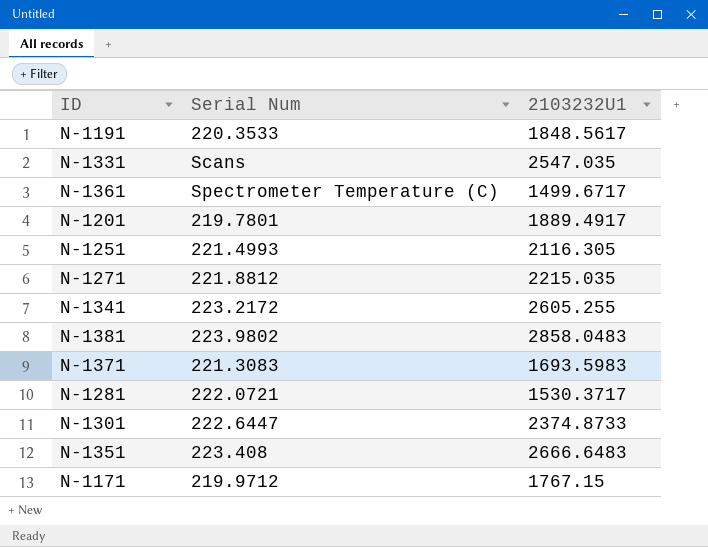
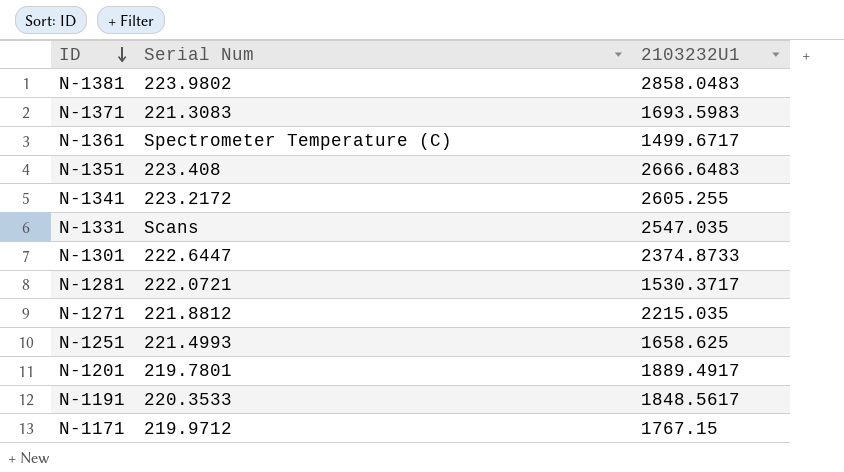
row order: none -> ID descending
N-1251 | 2103232U1: 2116.305 -> 1658.625

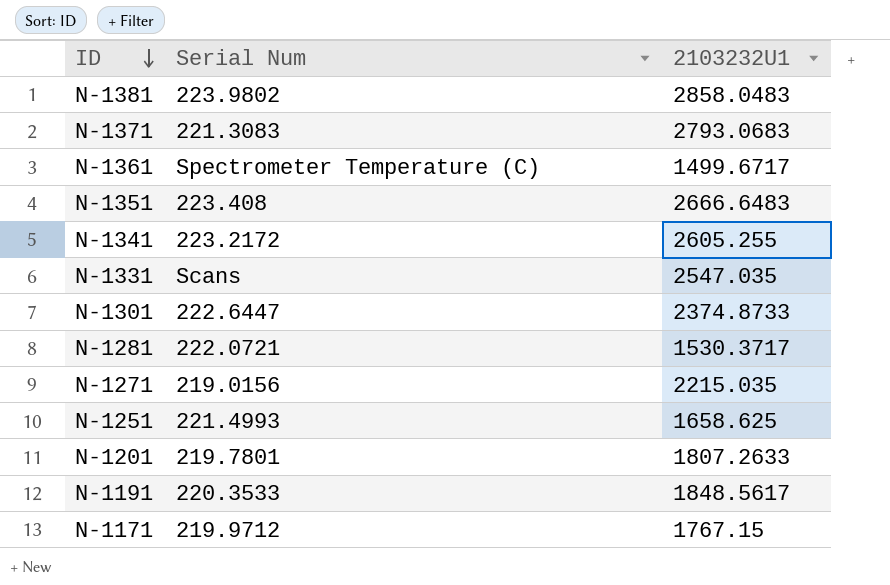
N-1371 | 2103232U1: 1693.5983 -> 2793.0683
N-1271 | Serial Num: 221.8812 -> 219.0156
N-1201 | 2103232U1: 1889.4917 -> 1807.2633

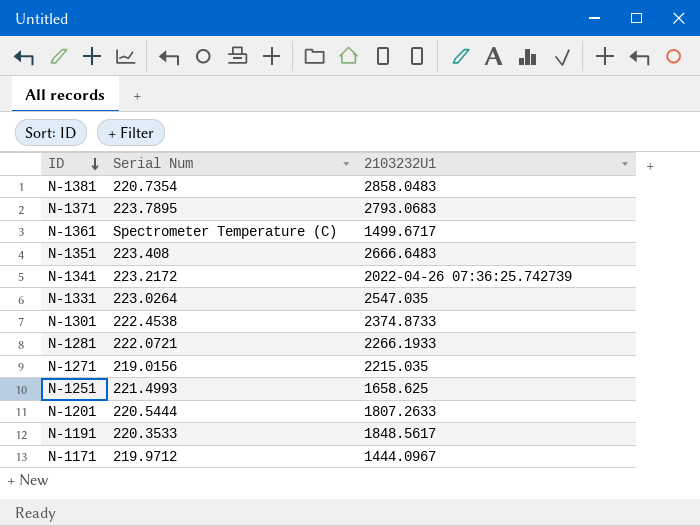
N-1381 | Serial Num: 223.9802 -> 220.7354
N-1371 | Serial Num: 221.3083 -> 223.7895
N-1341 | 2103232U1: 2605.255 -> 2022-04-26 07:36:25.742739
N-1331 | Serial Num: Scans -> 223.0264
N-1301 | Serial Num: 222.6447 -> 222.4538
N-1281 | 2103232U1: 1530.3717 -> 2266.1933
N-1201 | Serial Num: 219.7801 -> 220.5444
N-1171 | 2103232U1: 1767.15 -> 1444.0967

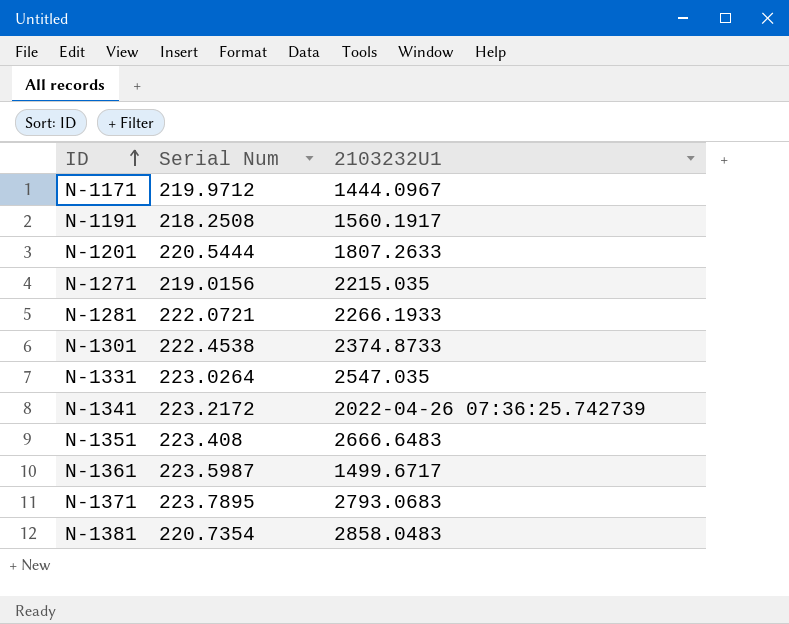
row order: ID descending -> ID ascending
row N-1251: 221.4993 | 1658.625 -> none
N-1191 | Serial Num: 220.3533 -> 218.2508
N-1191 | 2103232U1: 1848.5617 -> 1560.1917
N-1361 | Serial Num: Spectrometer Temperature (C) -> 223.5987

